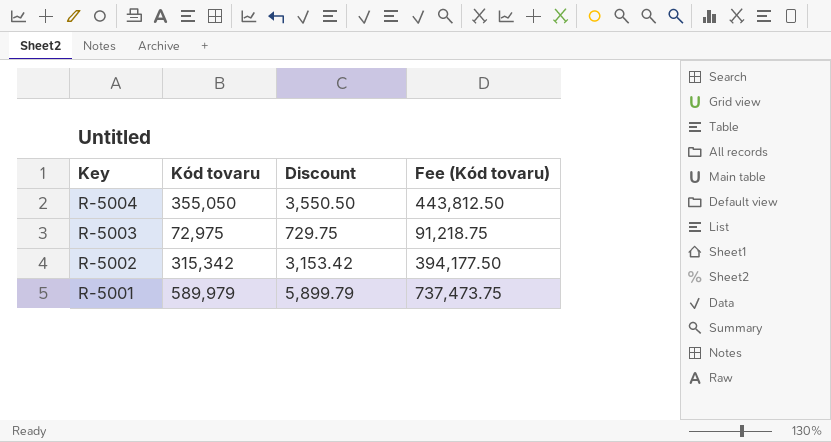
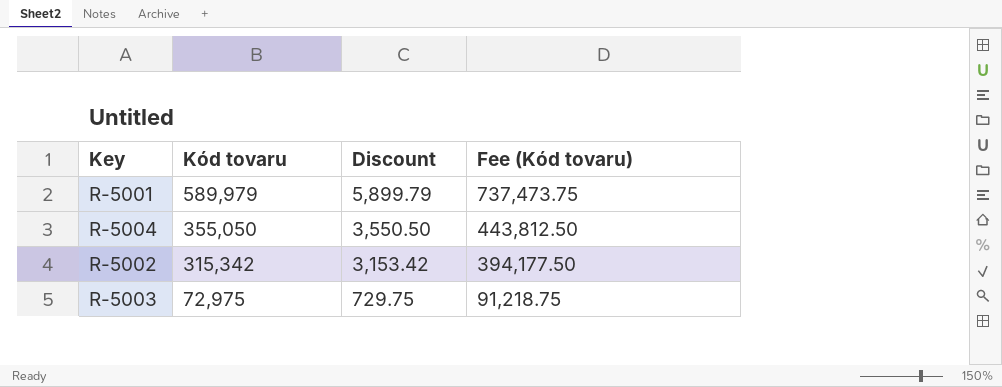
row order: Key descending -> Kód tovaru descending

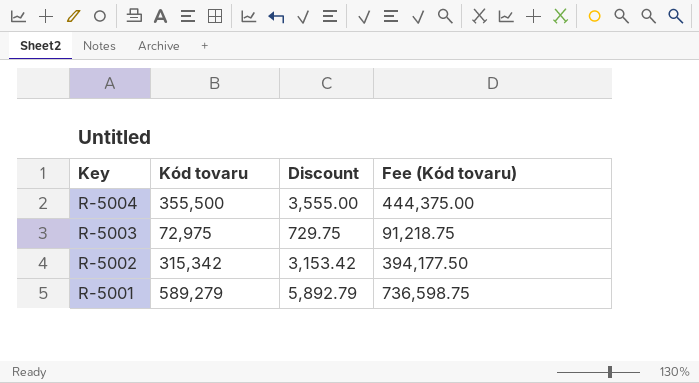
row order: Kód tovaru descending -> Key descending
R-5004 | Kód tovaru: 355,050 -> 355,500
R-5004 | Discount: 3,550.50 -> 3,555.00
R-5004 | Fee (Kód tovaru): 443,812.50 -> 444,375.00
R-5001 | Kód tovaru: 589,979 -> 589,279
R-5001 | Discount: 5,899.79 -> 5,892.79
R-5001 | Fee (Kód tovaru): 737,473.75 -> 736,598.75

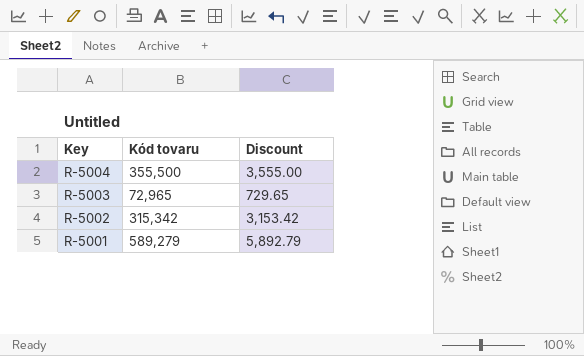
column Fee (Kód tovaru) | formula: [Kód tovaru] * 1.25 -> none
R-5003 | Kód tovaru: 72,975 -> 72,965
R-5003 | Discount: 729.75 -> 729.65

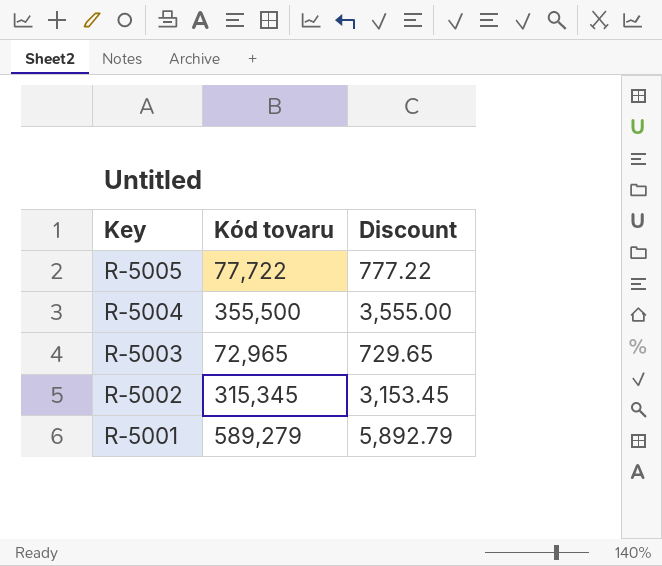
row R-5005: none -> 77,722 | 777.22
R-5002 | Kód tovaru: 315,342 -> 315,345
R-5002 | Discount: 3,153.42 -> 3,153.45

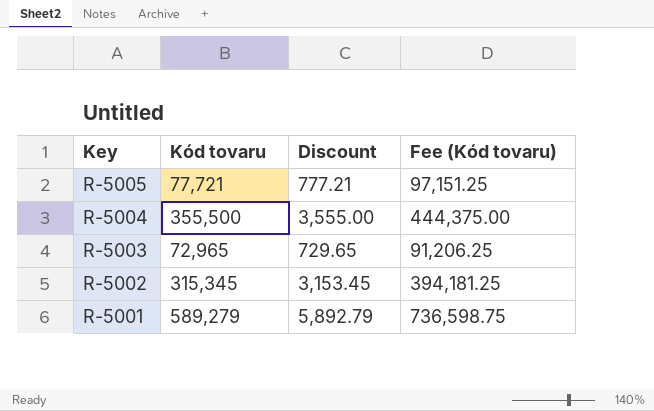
column Fee (Kód tovaru) | formula: none -> [Kód tovaru] * 1.25
R-5005 | Kód tovaru: 77,722 -> 77,721
R-5005 | Discount: 777.22 -> 777.21

